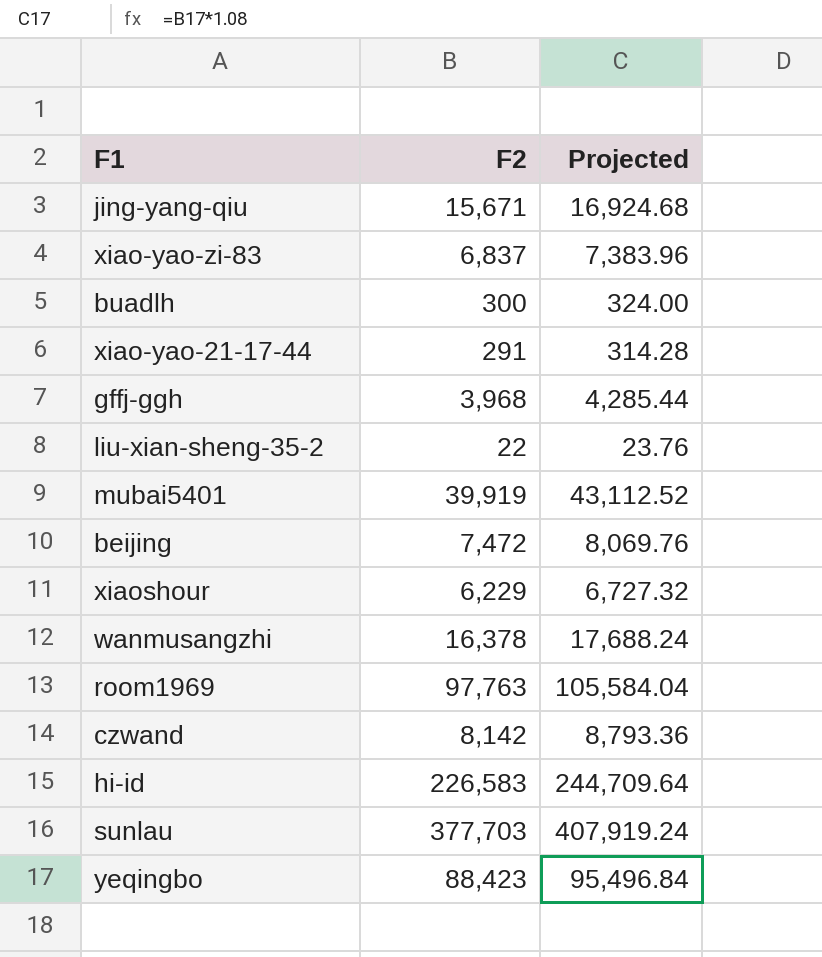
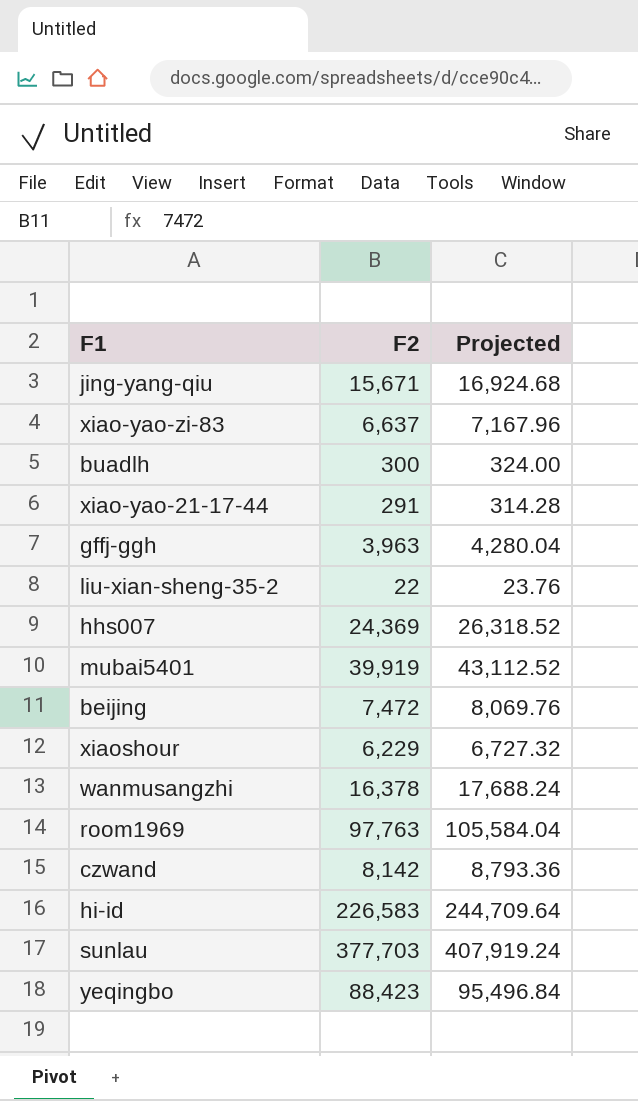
xiao-yao-zi-83 | F2: 6,837 -> 6,637
xiao-yao-zi-83 | Projected: 7,383.96 -> 7,167.96
gffj-ggh | F2: 3,968 -> 3,963
gffj-ggh | Projected: 4,285.44 -> 4,280.04
row hhs007: none -> 24,369 | 26,318.52

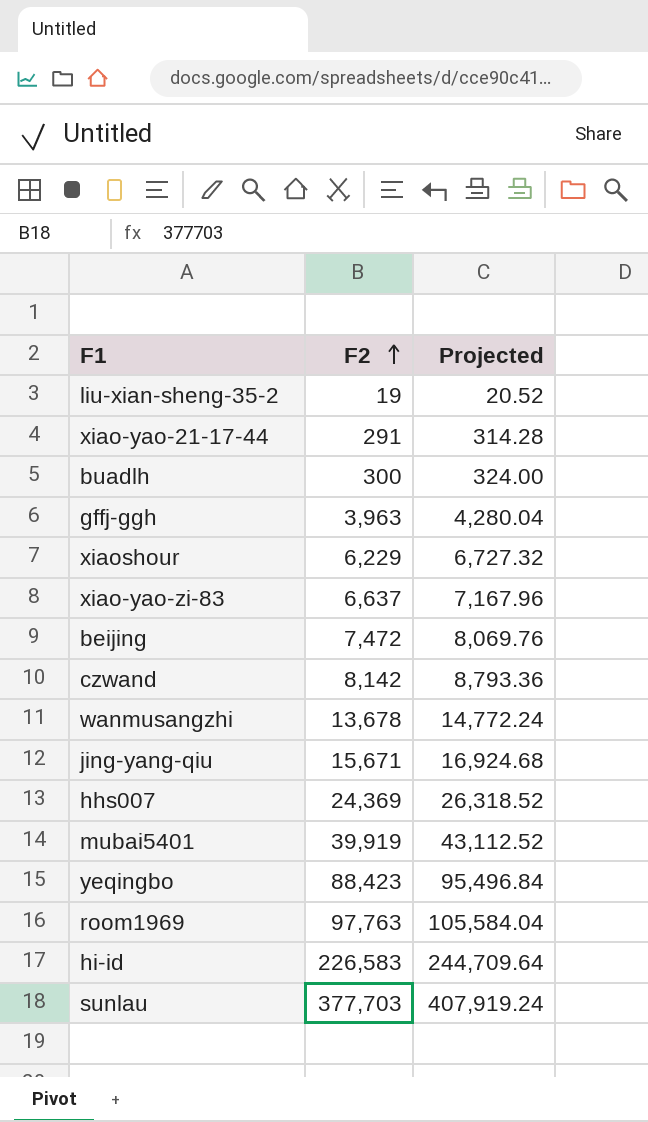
row order: none -> F2 ascending
liu-xian-sheng-35-2 | F2: 22 -> 19
liu-xian-sheng-35-2 | Projected: 23.76 -> 20.52
wanmusangzhi | F2: 16,378 -> 13,678
wanmusangzhi | Projected: 17,688.24 -> 14,772.24

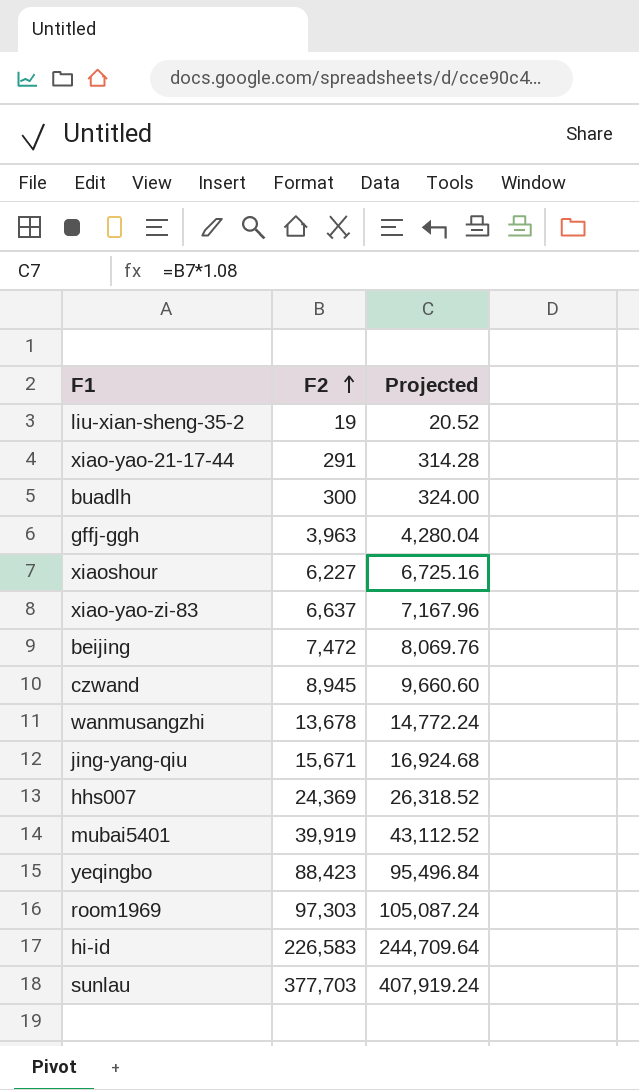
xiaoshour | F2: 6,229 -> 6,227
xiaoshour | Projected: 6,727.32 -> 6,725.16
czwand | F2: 8,142 -> 8,945
czwand | Projected: 8,793.36 -> 9,660.60
room1969 | F2: 97,763 -> 97,303
room1969 | Projected: 105,584.04 -> 105,087.24

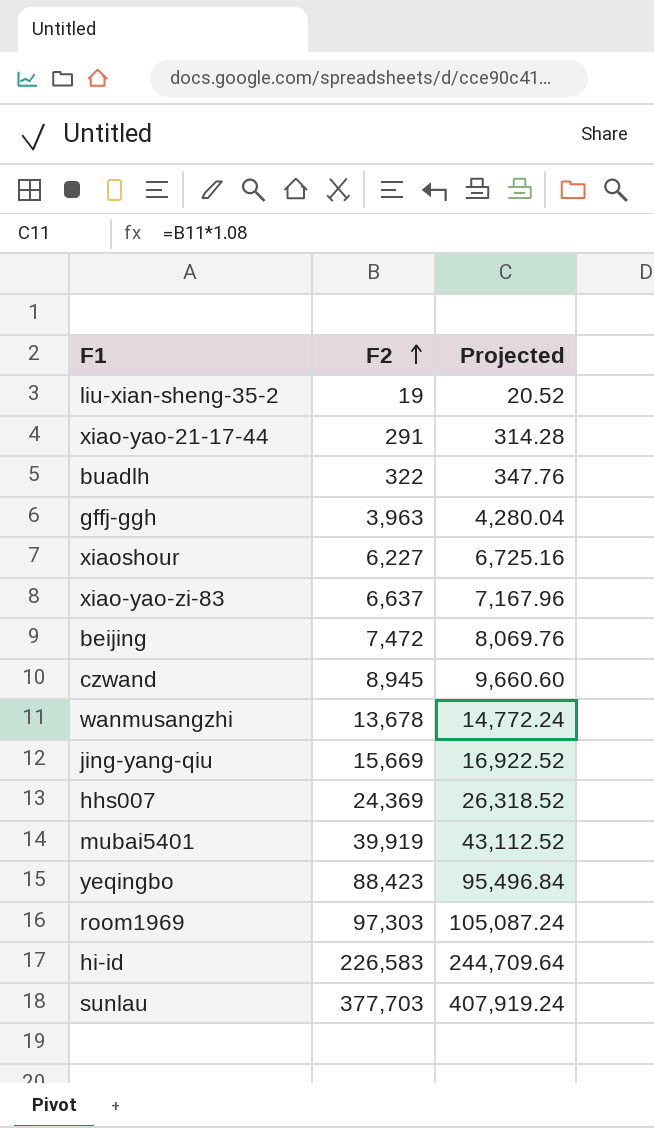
buadlh | F2: 300 -> 322
buadlh | Projected: 324.00 -> 347.76
jing-yang-qiu | F2: 15,671 -> 15,669
jing-yang-qiu | Projected: 16,924.68 -> 16,922.52

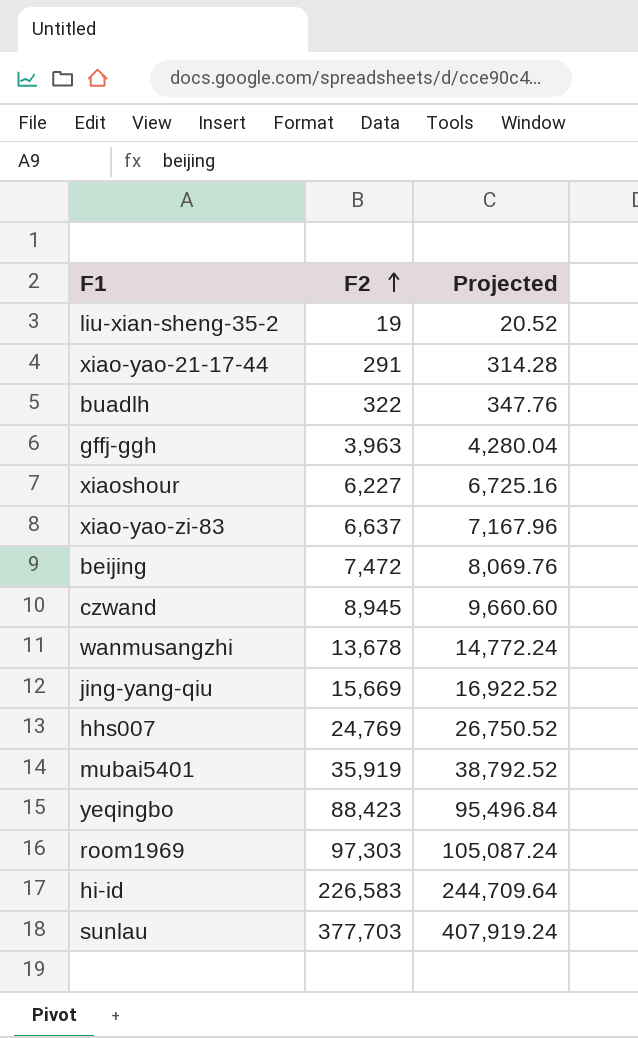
hhs007 | F2: 24,369 -> 24,769
hhs007 | Projected: 26,318.52 -> 26,750.52
mubai5401 | F2: 39,919 -> 35,919
mubai5401 | Projected: 43,112.52 -> 38,792.52

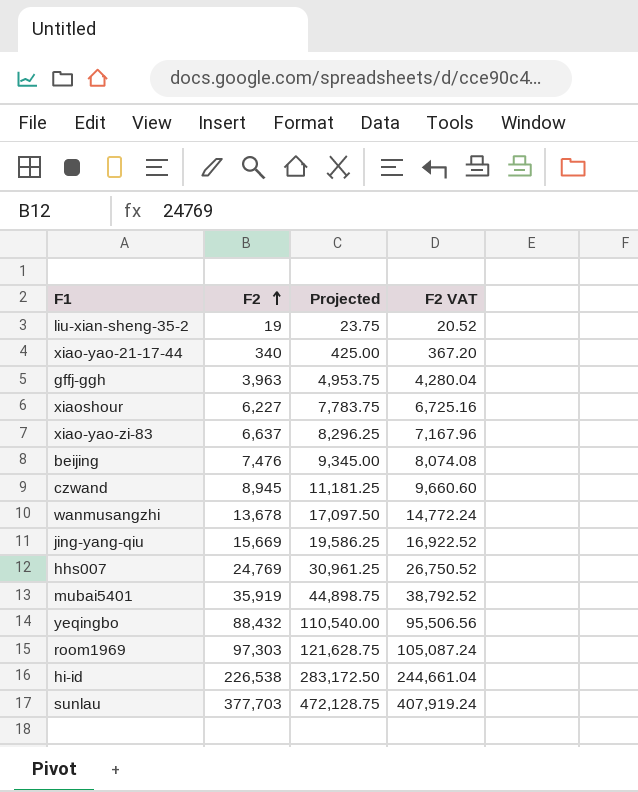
column Projected | formula: [F2] * 1.08 -> [F2] * 1.25
column F2 VAT | formula: none -> [F2] * 1.08
row buadlh: 322 | 347.76 -> none
xiao-yao-21-17-44 | F2: 291 -> 340
beijing | F2: 7,472 -> 7,476
yeqingbo | F2: 88,423 -> 88,432
hi-id | F2: 226,583 -> 226,538

